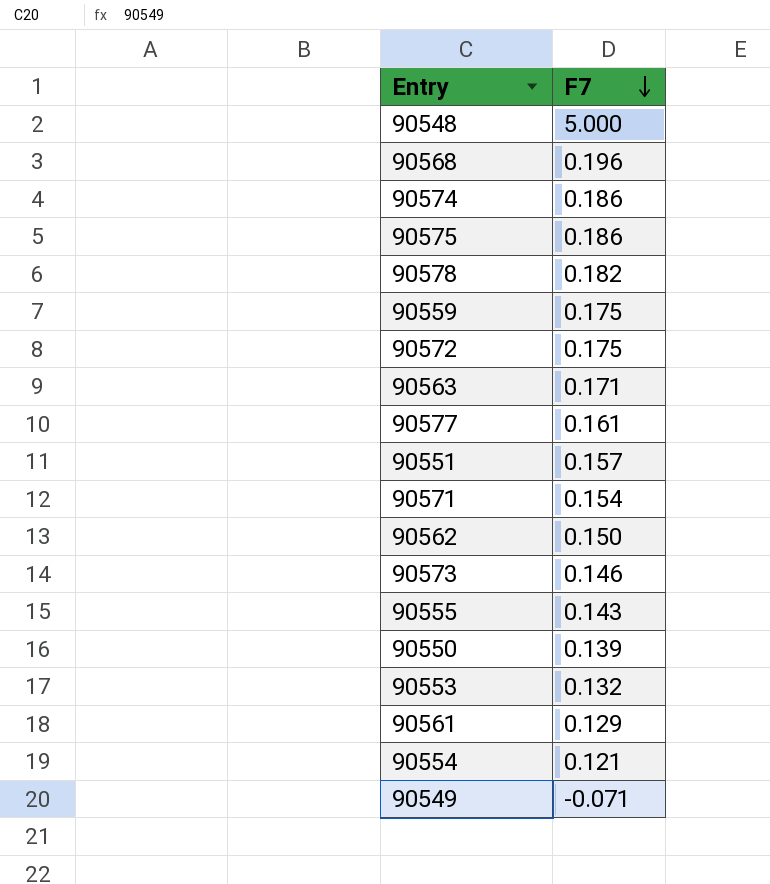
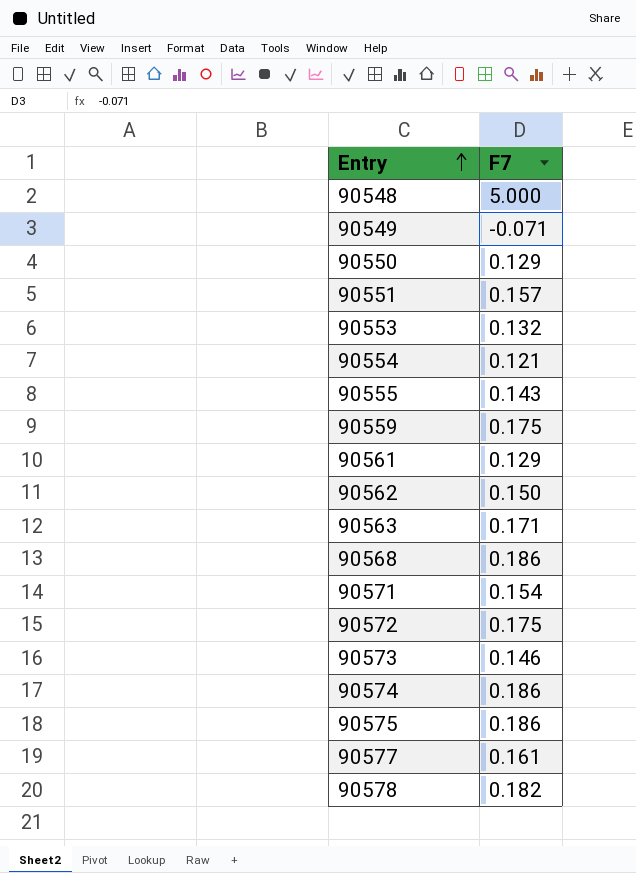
row order: F7 descending -> Entry ascending
90550 | F7: 0.139 -> 0.129
90568 | F7: 0.196 -> 0.186

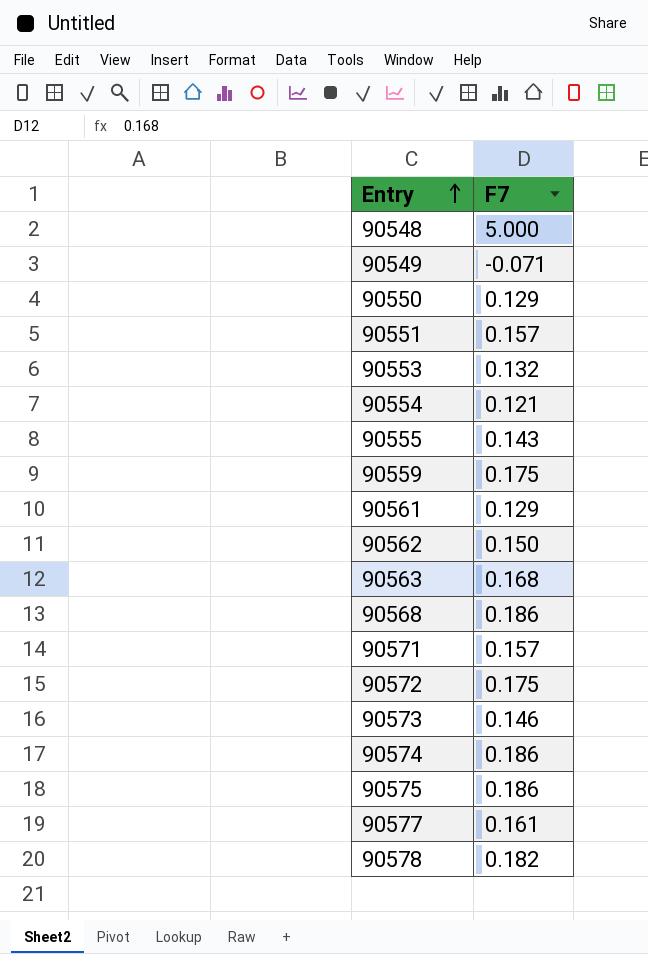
90563 | F7: 0.171 -> 0.168
90571 | F7: 0.154 -> 0.157

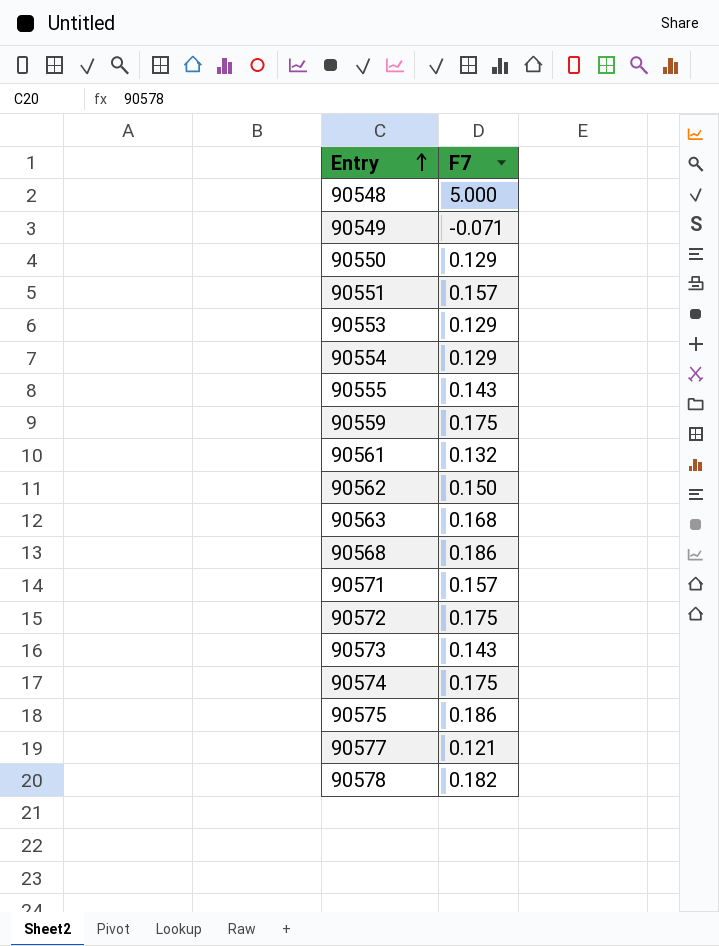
90553 | F7: 0.132 -> 0.129
90554 | F7: 0.121 -> 0.129
90561 | F7: 0.129 -> 0.132
90573 | F7: 0.146 -> 0.143
90574 | F7: 0.186 -> 0.175
90577 | F7: 0.161 -> 0.121

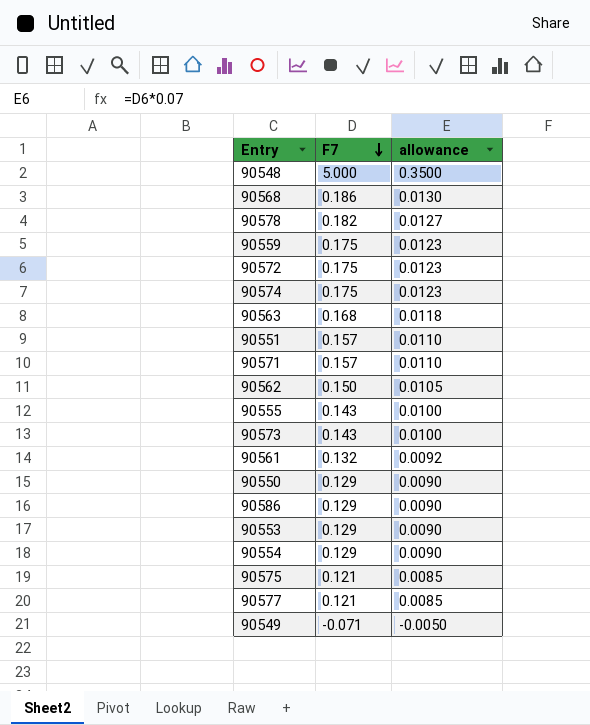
row order: Entry ascending -> F7 descending
column allowance | formula: none -> [F7] * 0.07
row 90586: none -> 0.129 | 0.0090
90575 | F7: 0.186 -> 0.121

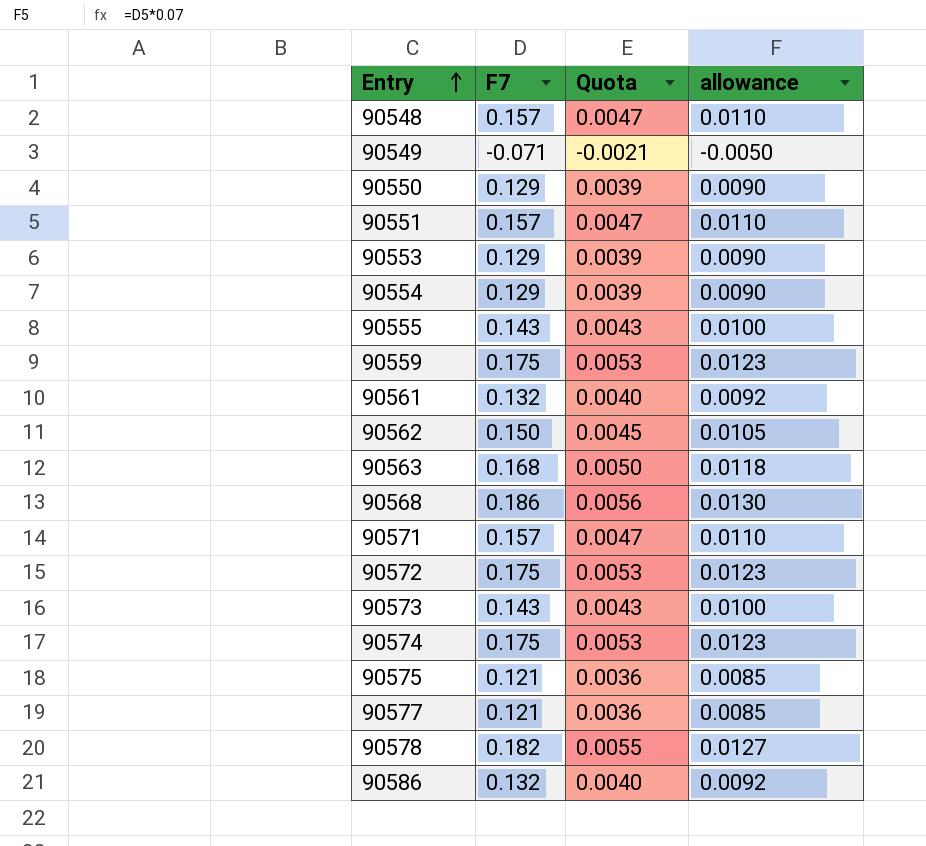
row order: F7 descending -> Entry ascending
column Quota | formula: none -> [F7] * 0.03
90548 | F7: 5.000 -> 0.157
90548 | allowance: 0.3500 -> 0.0110
90586 | F7: 0.129 -> 0.132
90586 | allowance: 0.0090 -> 0.0092

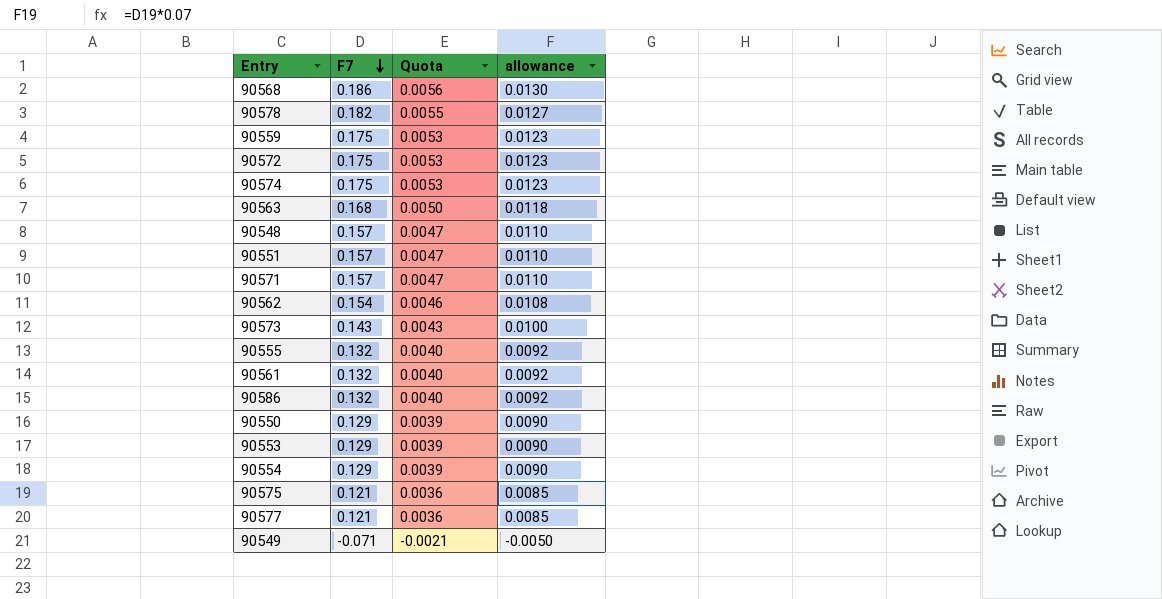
row order: Entry ascending -> F7 descending
90562 | F7: 0.150 -> 0.154
90562 | Quota: 0.0045 -> 0.0046
90562 | allowance: 0.0105 -> 0.0108
90555 | F7: 0.143 -> 0.132
90555 | Quota: 0.0043 -> 0.0040
90555 | allowance: 0.0100 -> 0.0092

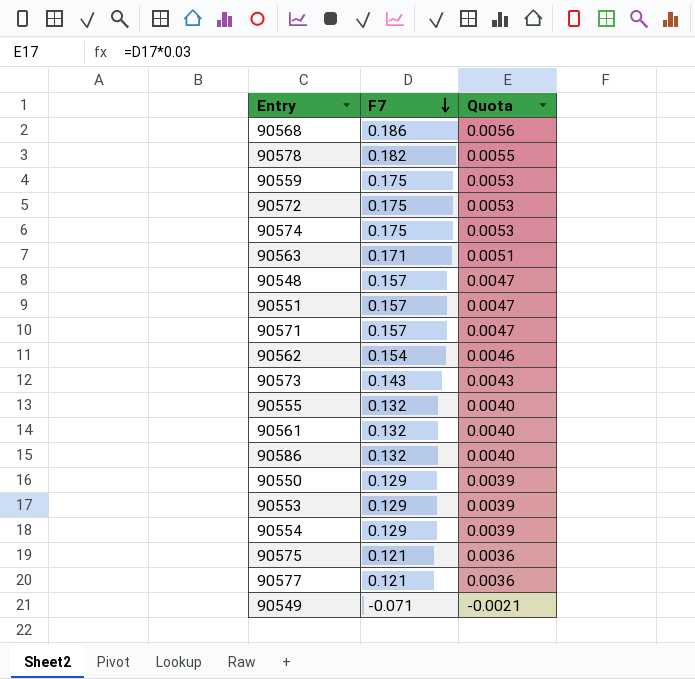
column allowance | formula: [F7] * 0.07 -> none
90563 | F7: 0.168 -> 0.171
90563 | Quota: 0.0050 -> 0.0051

